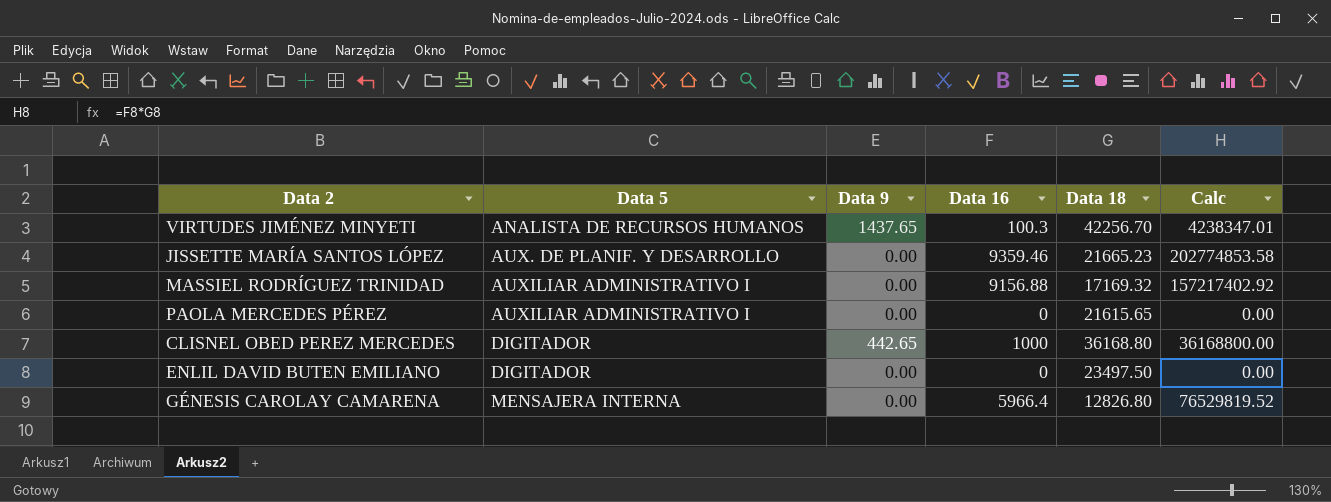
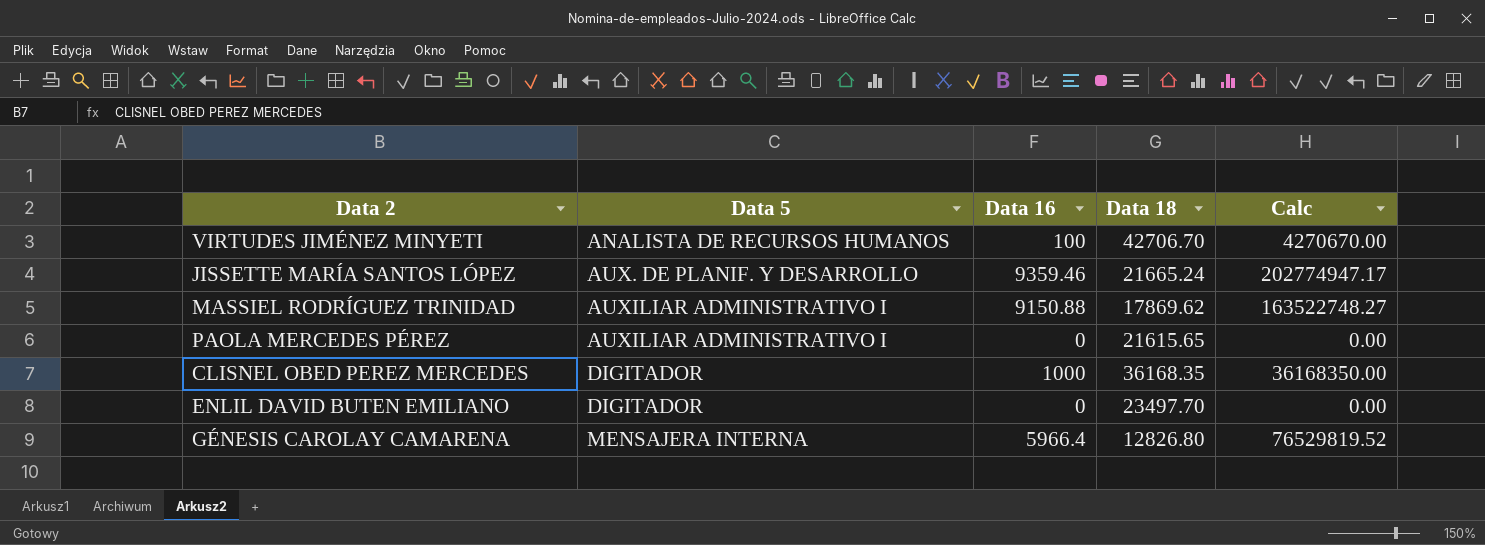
column Data 9 | position: 3 -> none
VIRTUDES JIMÉNEZ MINYETI | Data 16: 100.3 -> 100
VIRTUDES JIMÉNEZ MINYETI | Data 18: 42256.70 -> 42706.70
VIRTUDES JIMÉNEZ MINYETI | Calc: 4238347.01 -> 4270670.00
JISSETTE MARÍA SANTOS LÓPEZ | Data 18: 21665.23 -> 21665.24
JISSETTE MARÍA SANTOS LÓPEZ | Calc: 202774853.58 -> 202774947.17
MASSIEL RODRÍGUEZ TRINIDAD | Data 16: 9156.88 -> 9150.88
MASSIEL RODRÍGUEZ TRINIDAD | Data 18: 17169.32 -> 17869.62
MASSIEL RODRÍGUEZ TRINIDAD | Calc: 157217402.92 -> 163522748.27
CLISNEL OBED PEREZ MERCEDES | Data 18: 36168.80 -> 36168.35
CLISNEL OBED PEREZ MERCEDES | Calc: 36168800.00 -> 36168350.00
ENLIL DAVID BUTEN EMILIANO | Data 18: 23497.50 -> 23497.70

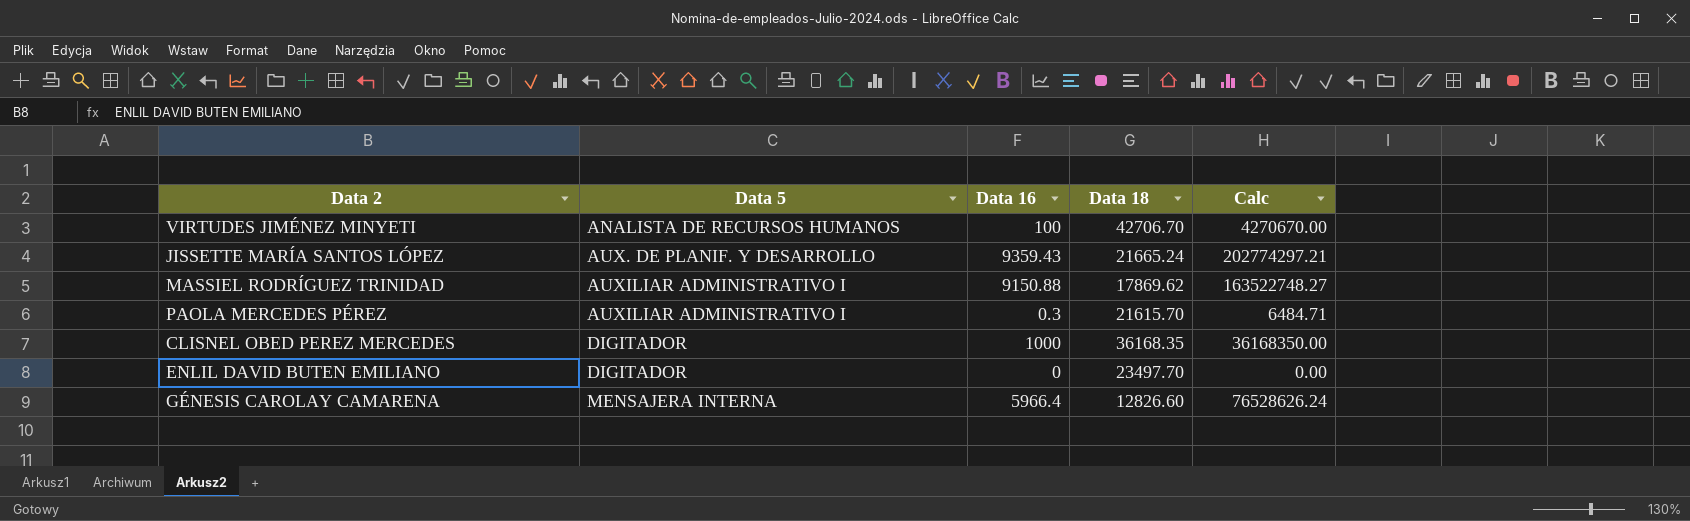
JISSETTE MARÍA SANTOS LÓPEZ | Data 16: 9359.46 -> 9359.43
JISSETTE MARÍA SANTOS LÓPEZ | Calc: 202774947.17 -> 202774297.21
PAOLA MERCEDES PÉREZ | Data 16: 0 -> 0.3
PAOLA MERCEDES PÉREZ | Data 18: 21615.65 -> 21615.70
PAOLA MERCEDES PÉREZ | Calc: 0.00 -> 6484.71
GÉNESIS CAROLAY CAMARENA | Data 18: 12826.80 -> 12826.60
GÉNESIS CAROLAY CAMARENA | Calc: 76529819.52 -> 76528626.24

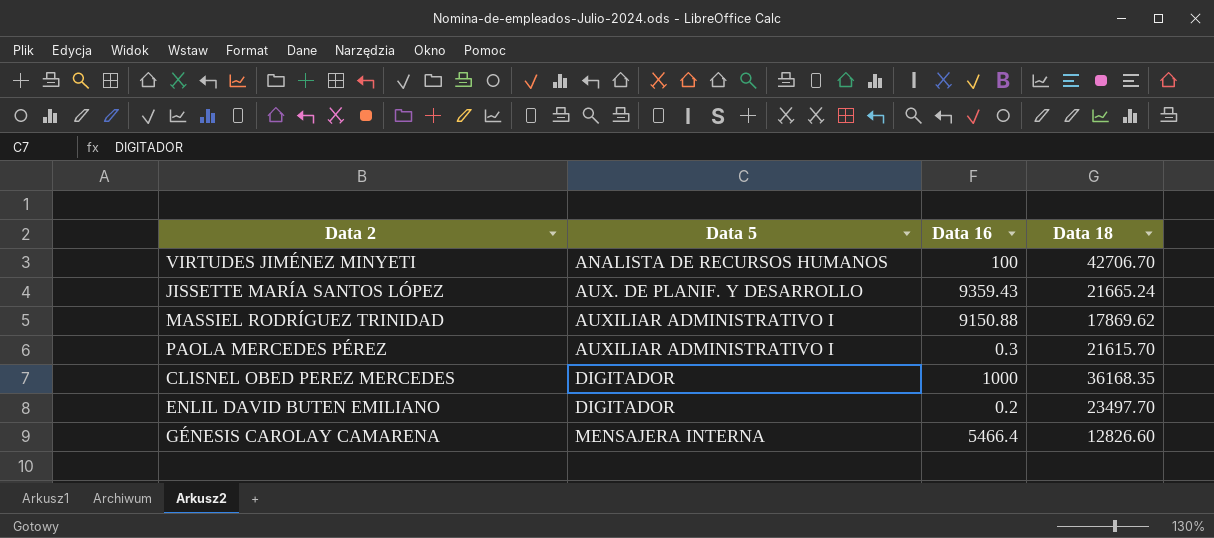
column Calc | formula: [Data 16] * [Data 18] -> none
ENLIL DAVID BUTEN EMILIANO | Data 16: 0 -> 0.2
GÉNESIS CAROLAY CAMARENA | Data 16: 5966.4 -> 5466.4

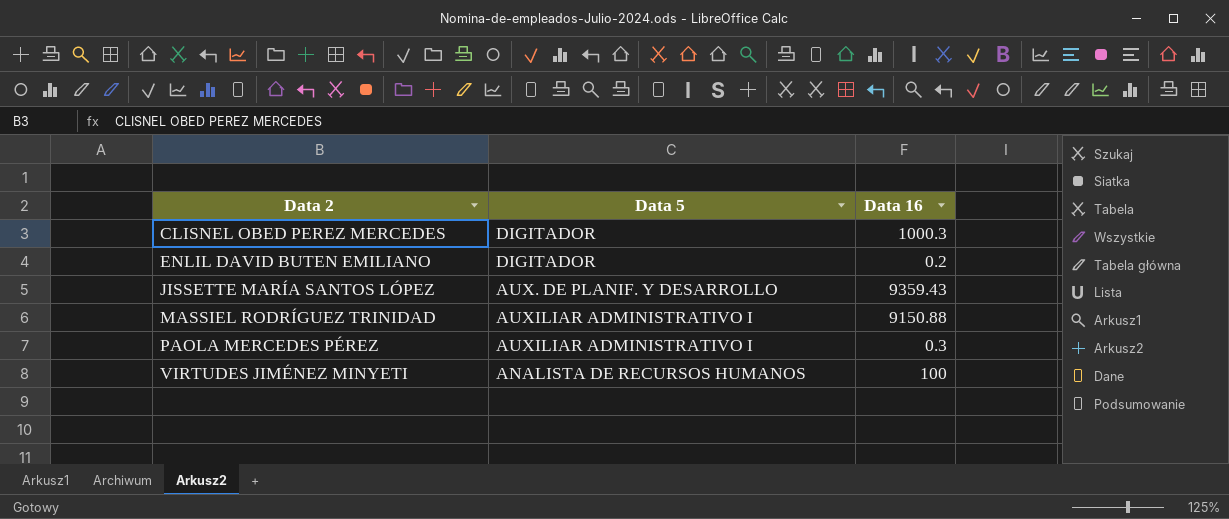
row order: Data 5 ascending -> Data 2 ascending
column Data 18 | position: 4 -> none
row GÉNESIS CAROLAY CAMARENA: MENSAJERA INTERNA | 5466.4 | 12826.60 -> none
CLISNEL OBED PEREZ MERCEDES | Data 16: 1000 -> 1000.3

